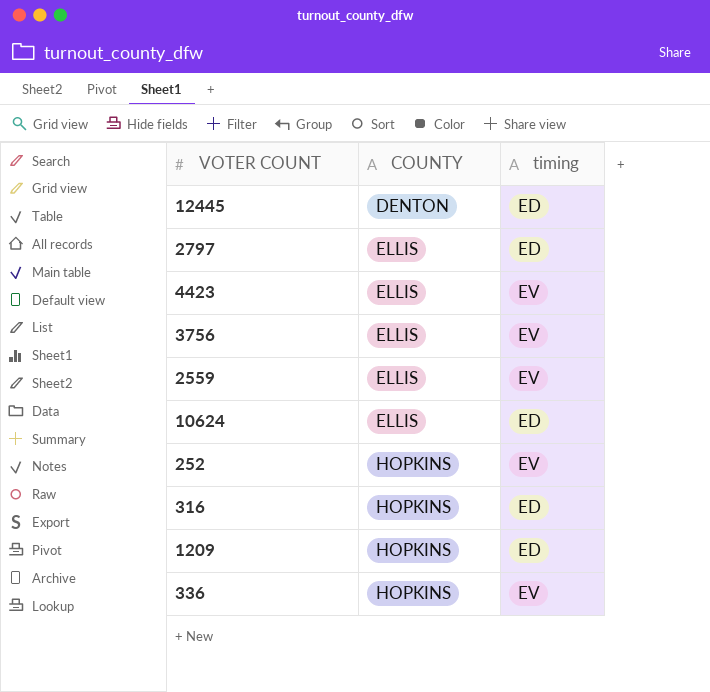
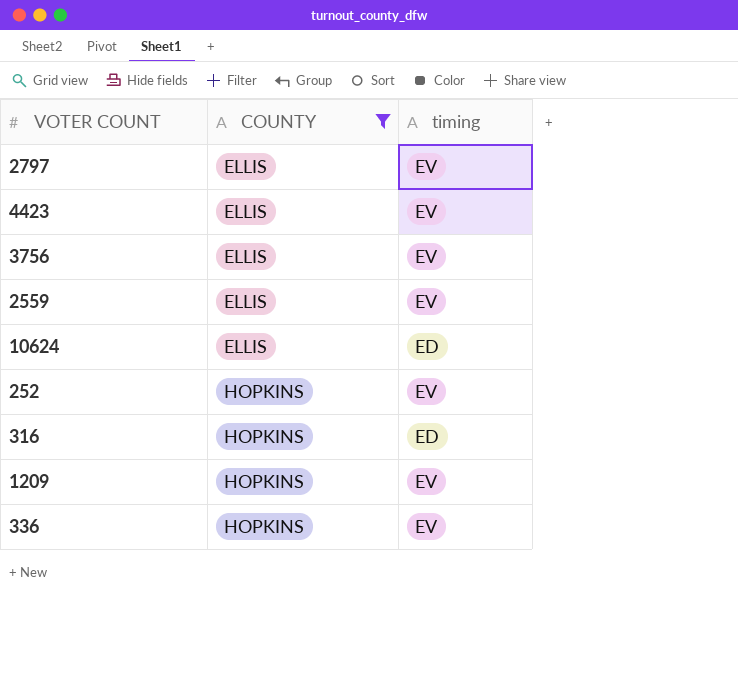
filter: none -> COUNTY != DENTON
2797 | timing: ED -> EV
1209 | timing: ED -> EV

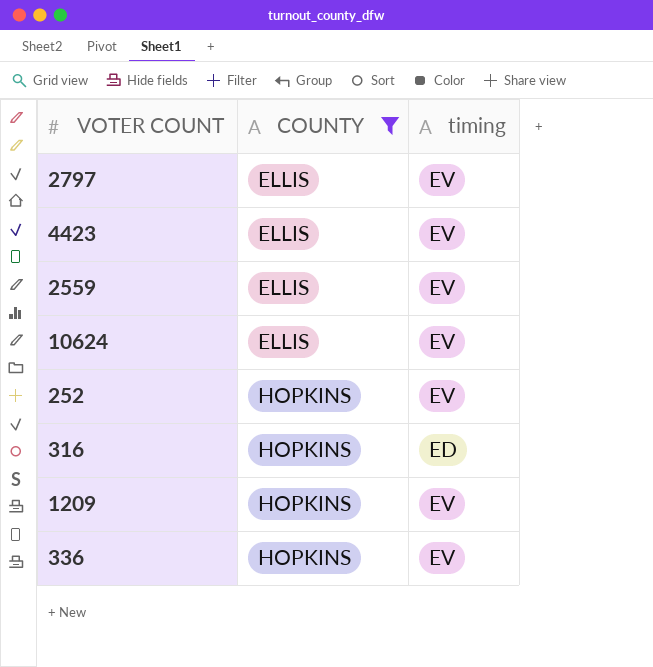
row 3756: ELLIS | EV -> none
10624 | timing: ED -> EV

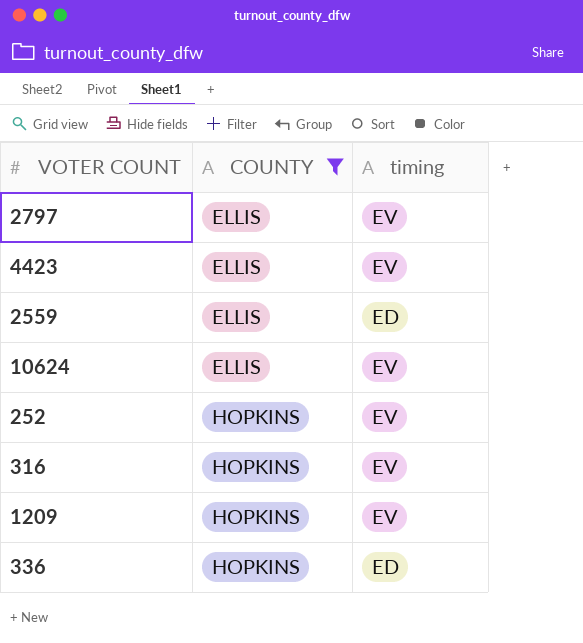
2559 | timing: EV -> ED
316 | timing: ED -> EV
336 | timing: EV -> ED

